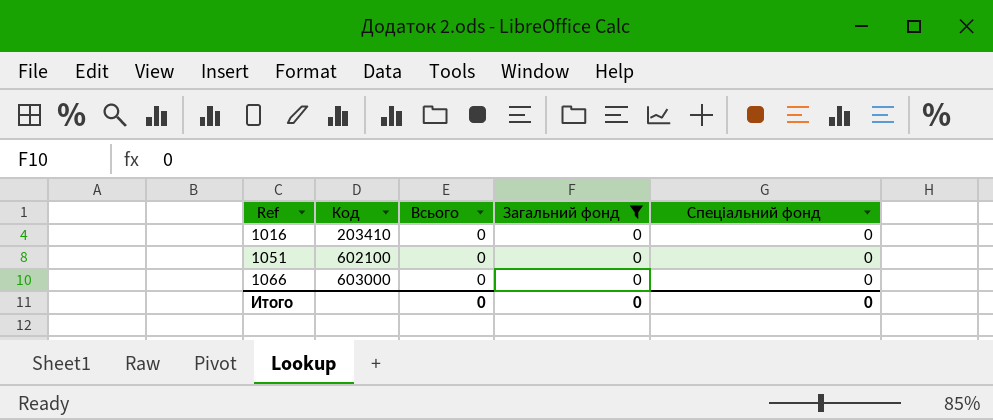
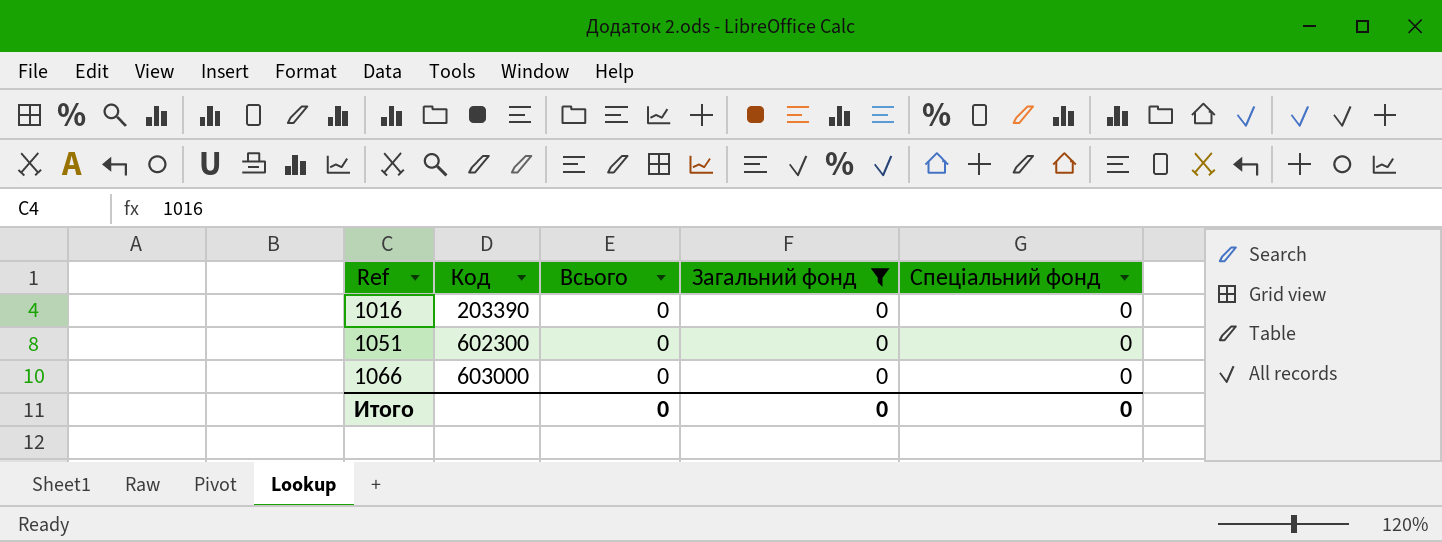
1016 | Код: 203410 -> 203390
1051 | Код: 602100 -> 602300

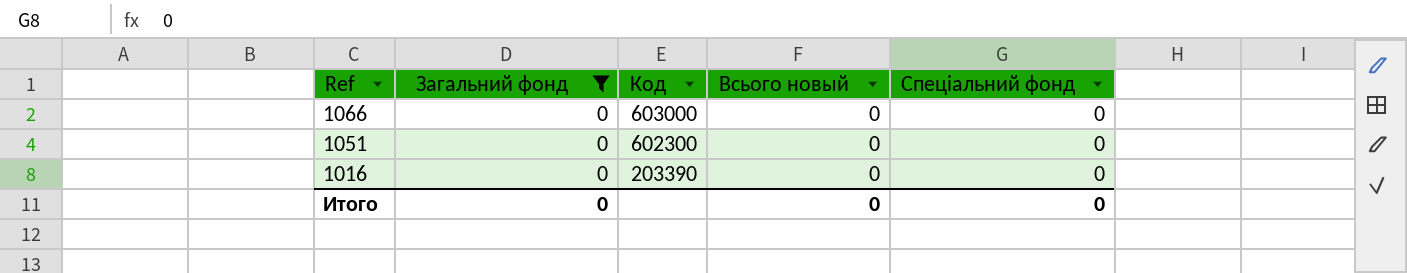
row order: Ref ascending -> Ref descending
column Загальний фонд | position: 4 -> 2
column name: Всього -> Всього новый

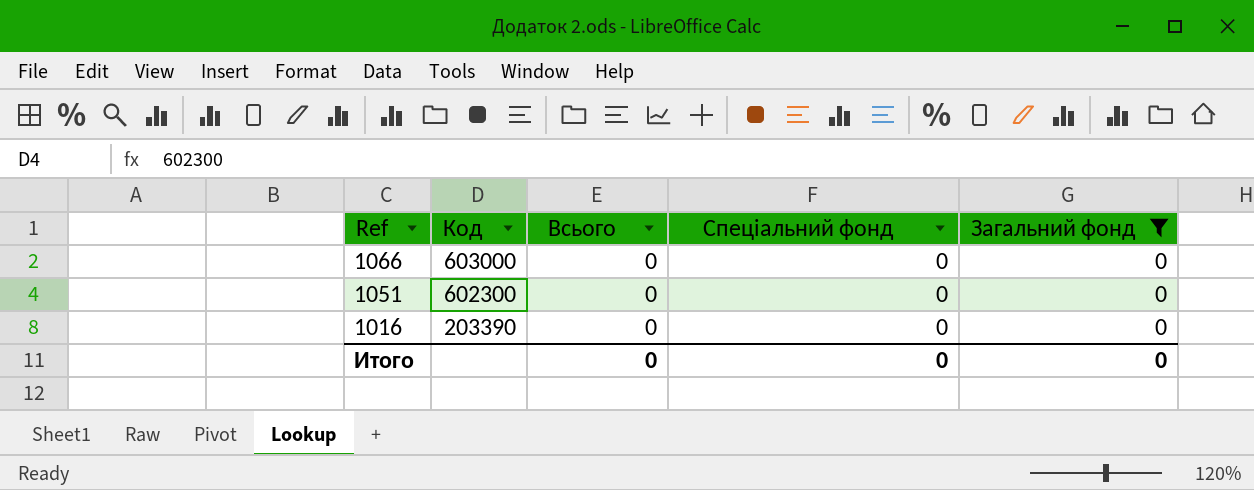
column name: Всього новый -> Всього
column Загальний фонд | position: 2 -> 5

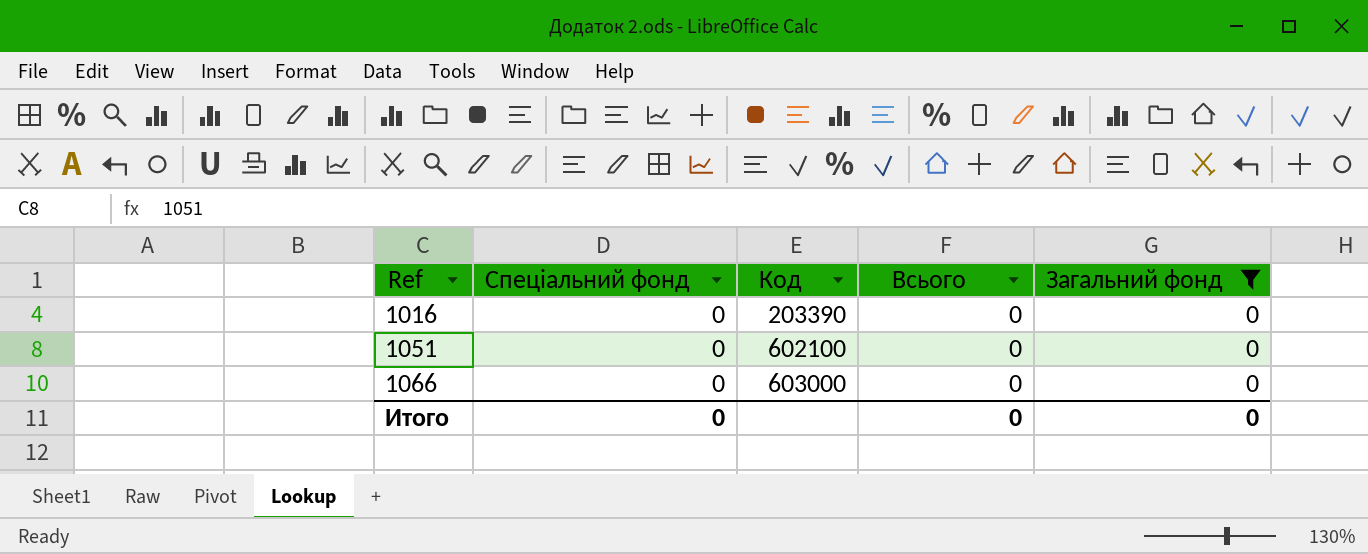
row order: Ref descending -> Ref ascending
column Спеціальний фонд | position: 4 -> 2
1051 | Код: 602300 -> 602100

